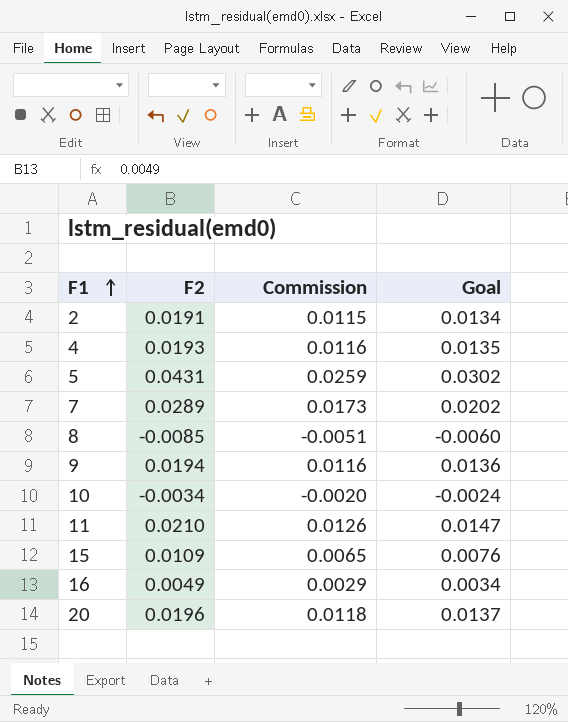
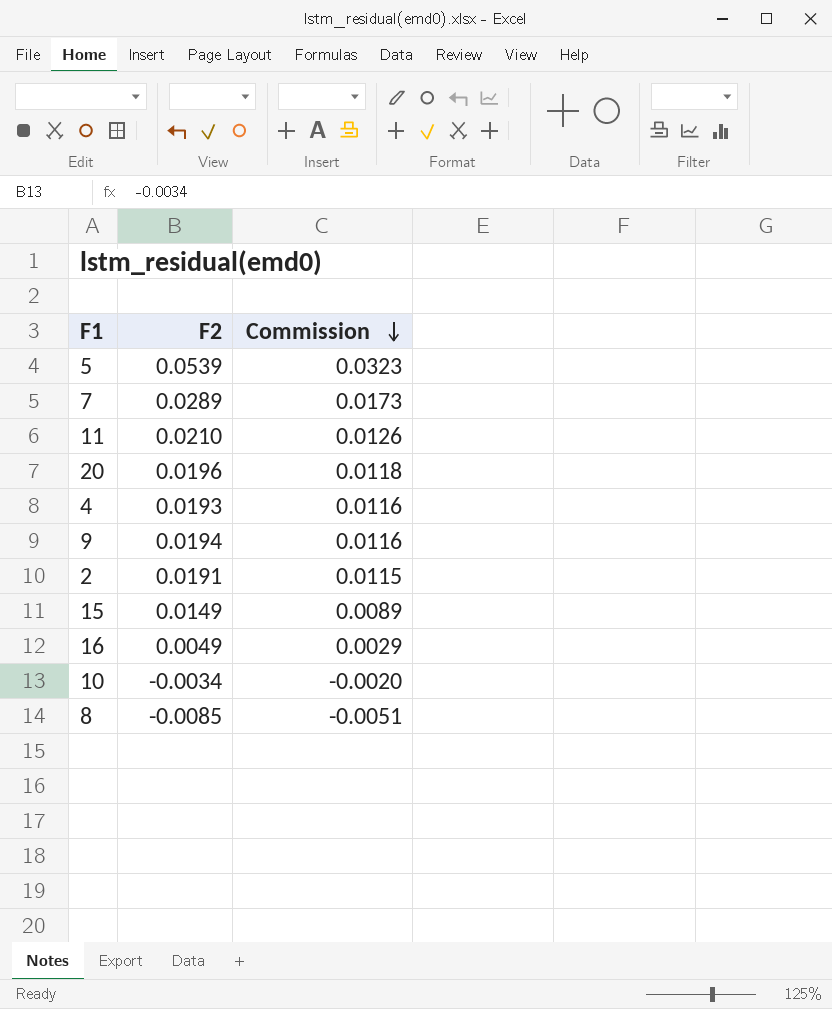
row order: F1 ascending -> Commission descending
column Goal | formula: [F2] * 0.7 -> none
5 | F2: 0.0431 -> 0.0539
5 | Commission: 0.0259 -> 0.0323
15 | F2: 0.0109 -> 0.0149
15 | Commission: 0.0065 -> 0.0089

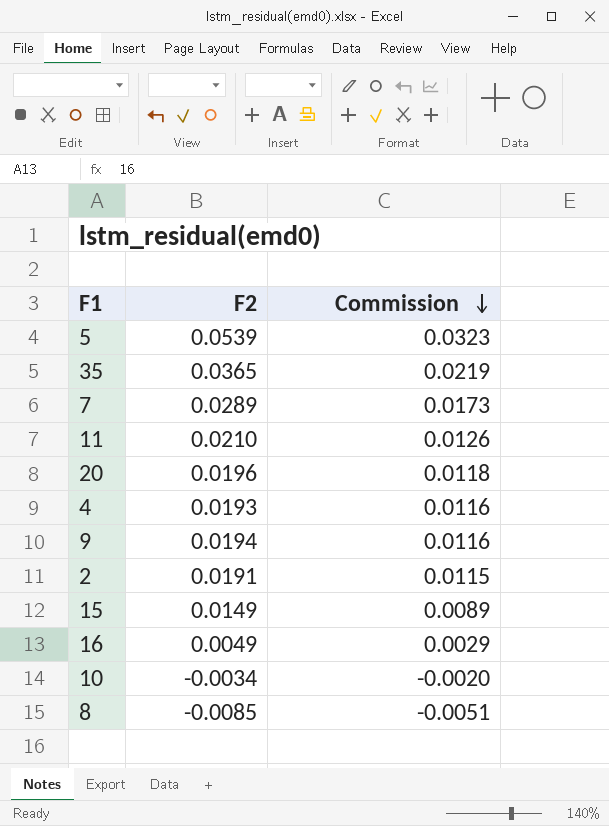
row 35: none -> 0.0365 | 0.0219

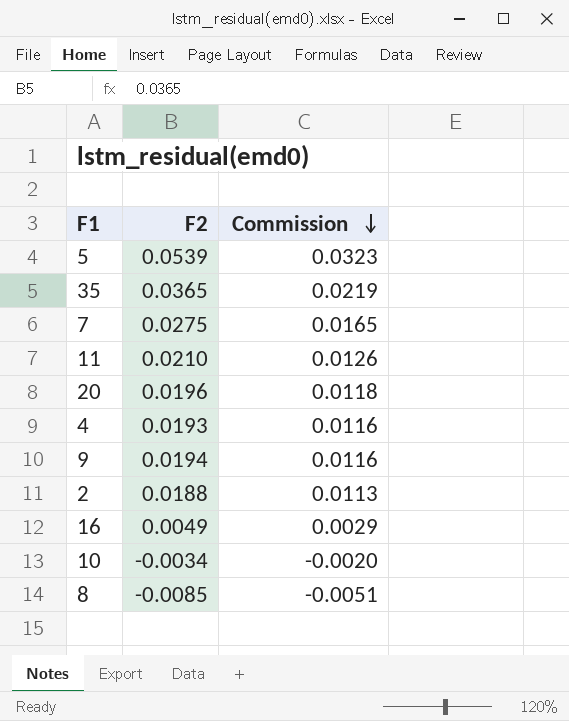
row 15: 0.0149 | 0.0089 -> none
7 | F2: 0.0289 -> 0.0275
7 | Commission: 0.0173 -> 0.0165
2 | F2: 0.0191 -> 0.0188
2 | Commission: 0.0115 -> 0.0113

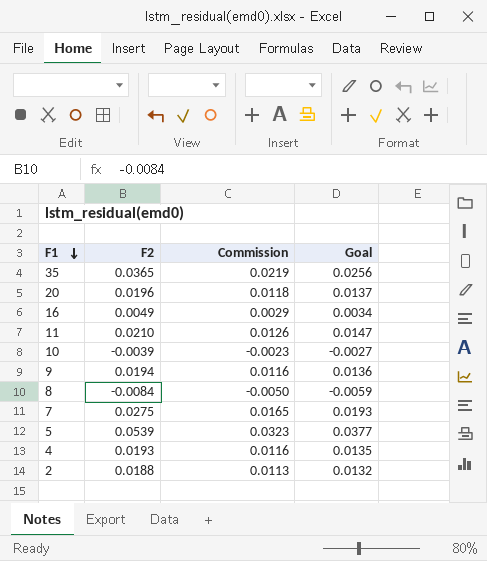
row order: Commission descending -> F1 descending
column Goal | formula: none -> [F2] * 0.7
10 | F2: -0.0034 -> -0.0039
10 | Commission: -0.0020 -> -0.0023
8 | F2: -0.0085 -> -0.0084
8 | Commission: -0.0051 -> -0.0050

